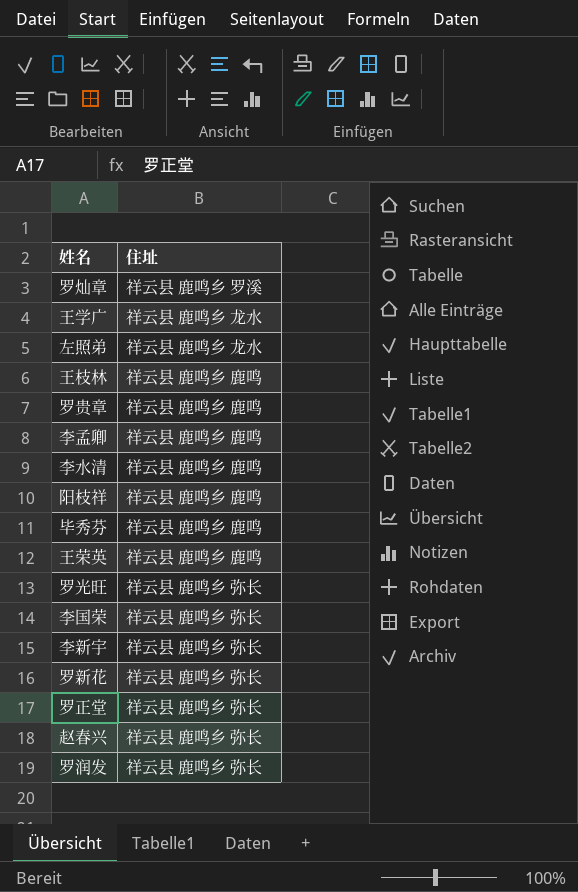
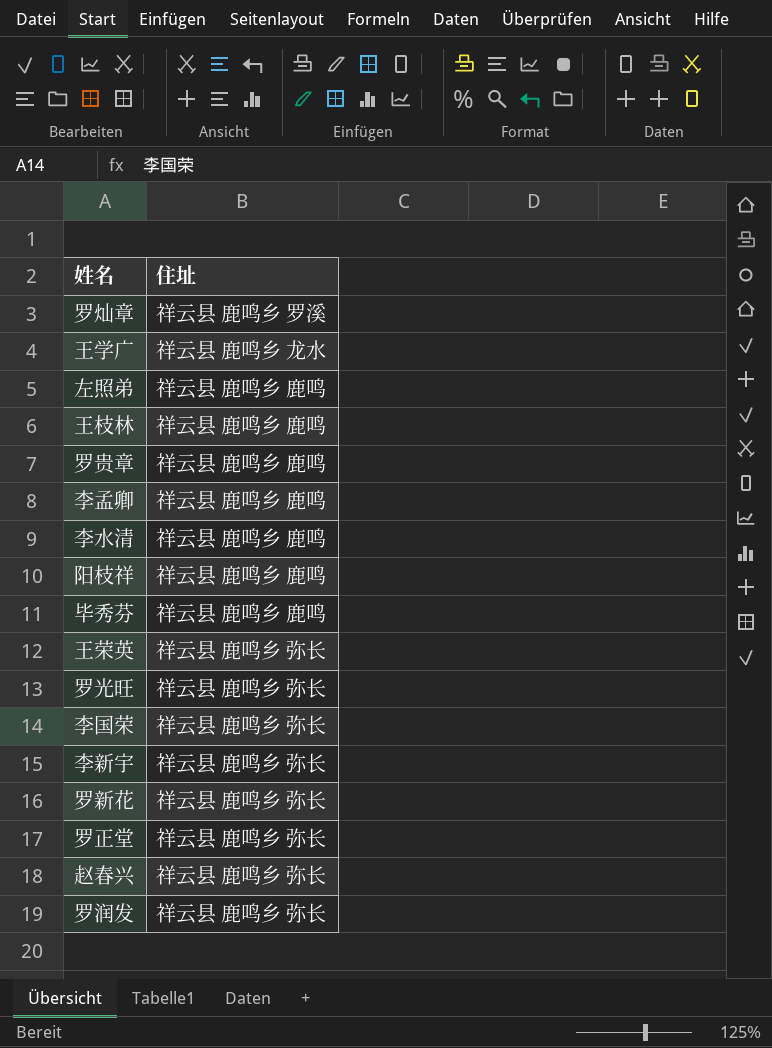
左照弟 | 住址: 祥云县 鹿鸣乡 龙水 -> 祥云县 鹿鸣乡 鹿鸣
王荣英 | 住址: 祥云县 鹿鸣乡 鹿鸣 -> 祥云县 鹿鸣乡 弥长

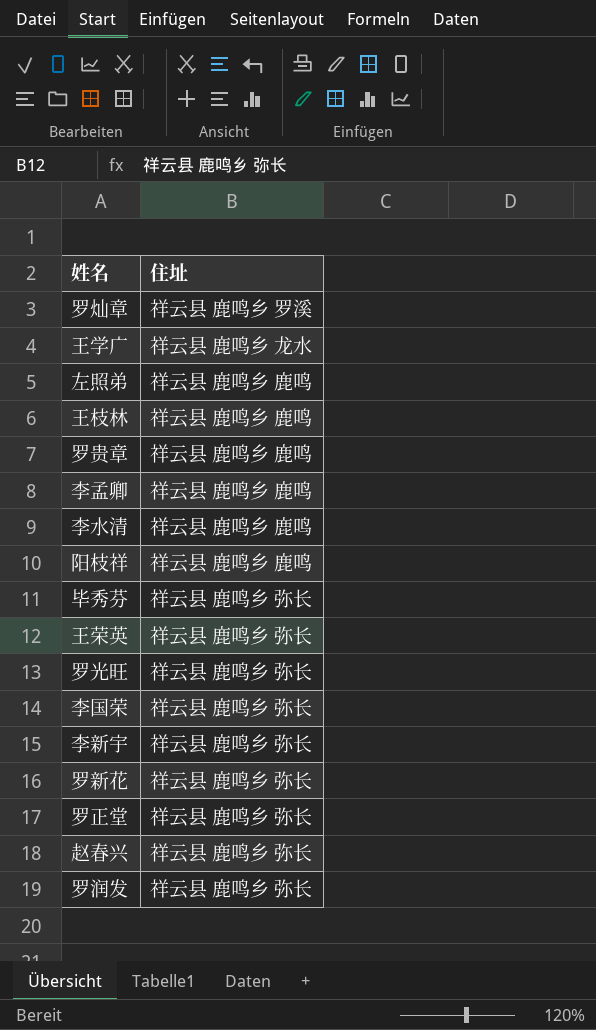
毕秀芬 | 住址: 祥云县 鹿鸣乡 鹿鸣 -> 祥云县 鹿鸣乡 弥长

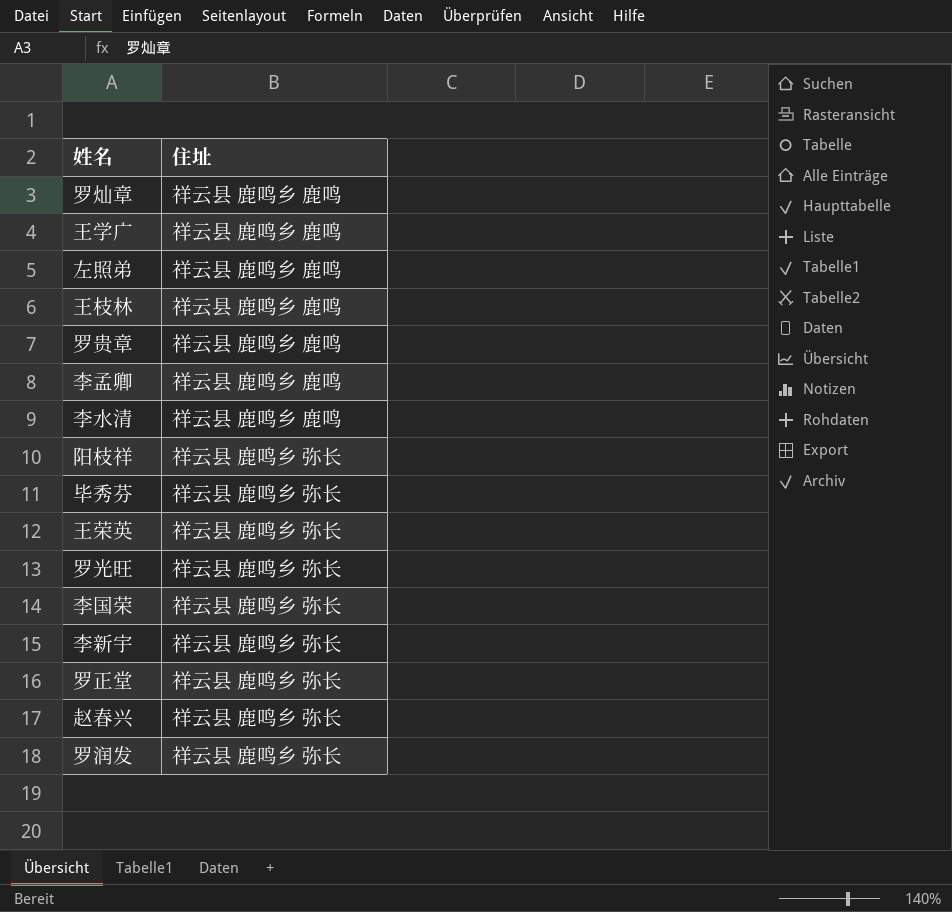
row 罗新花: 祥云县 鹿鸣乡 弥长 -> none
罗灿章 | 住址: 祥云县 鹿鸣乡 罗溪 -> 祥云县 鹿鸣乡 鹿鸣
王学广 | 住址: 祥云县 鹿鸣乡 龙水 -> 祥云县 鹿鸣乡 鹿鸣
阳枝祥 | 住址: 祥云县 鹿鸣乡 鹿鸣 -> 祥云县 鹿鸣乡 弥长

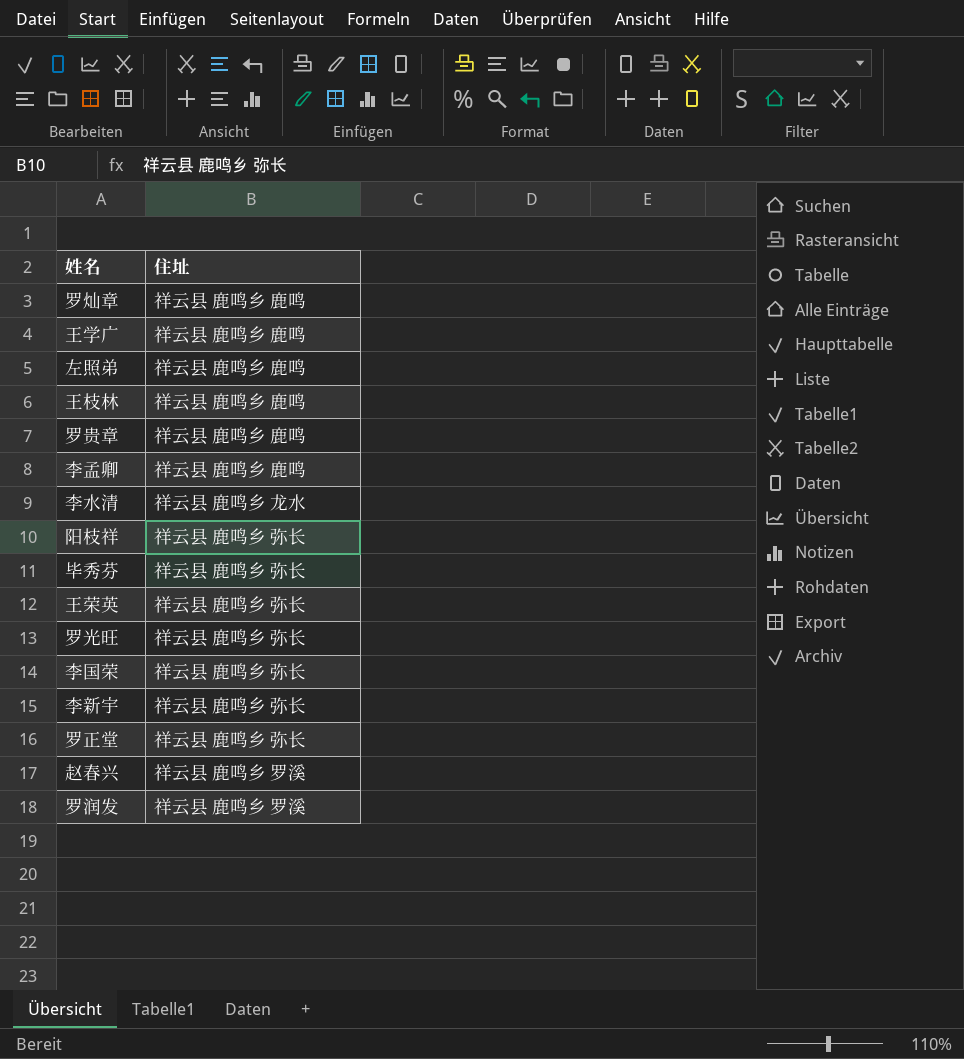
李水清 | 住址: 祥云县 鹿鸣乡 鹿鸣 -> 祥云县 鹿鸣乡 龙水
赵春兴 | 住址: 祥云县 鹿鸣乡 弥长 -> 祥云县 鹿鸣乡 罗溪
罗润发 | 住址: 祥云县 鹿鸣乡 弥长 -> 祥云县 鹿鸣乡 罗溪

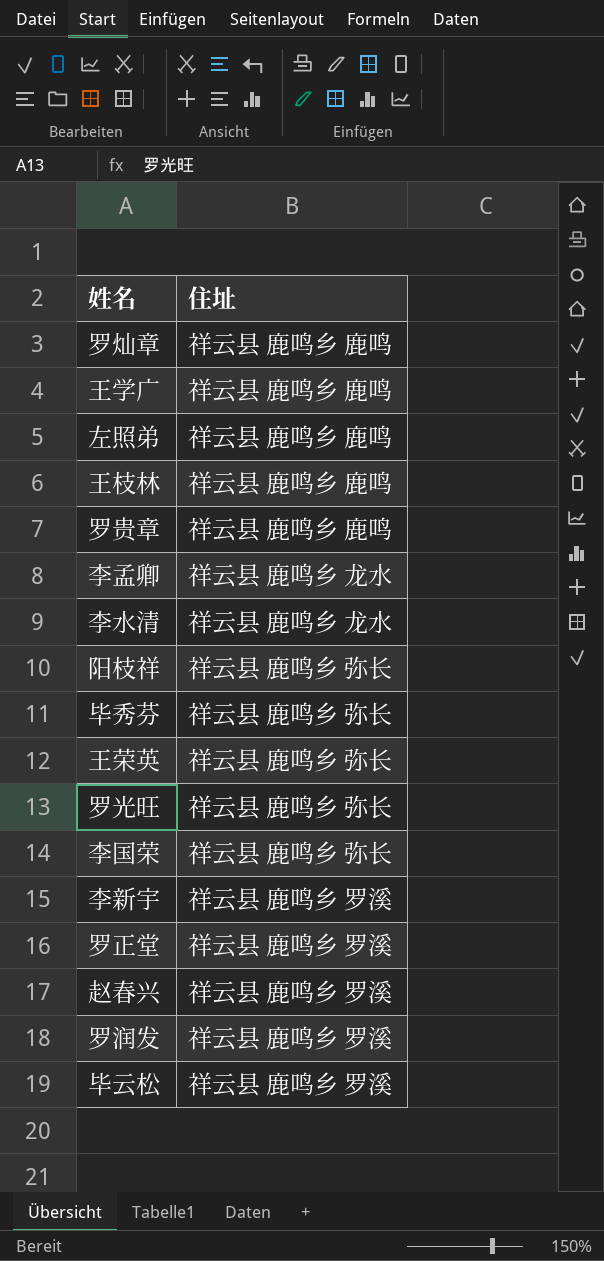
李孟卿 | 住址: 祥云县 鹿鸣乡 鹿鸣 -> 祥云县 鹿鸣乡 龙水
李新宇 | 住址: 祥云县 鹿鸣乡 弥长 -> 祥云县 鹿鸣乡 罗溪
罗正堂 | 住址: 祥云县 鹿鸣乡 弥长 -> 祥云县 鹿鸣乡 罗溪
row 毕云松: none -> 祥云县 鹿鸣乡 罗溪

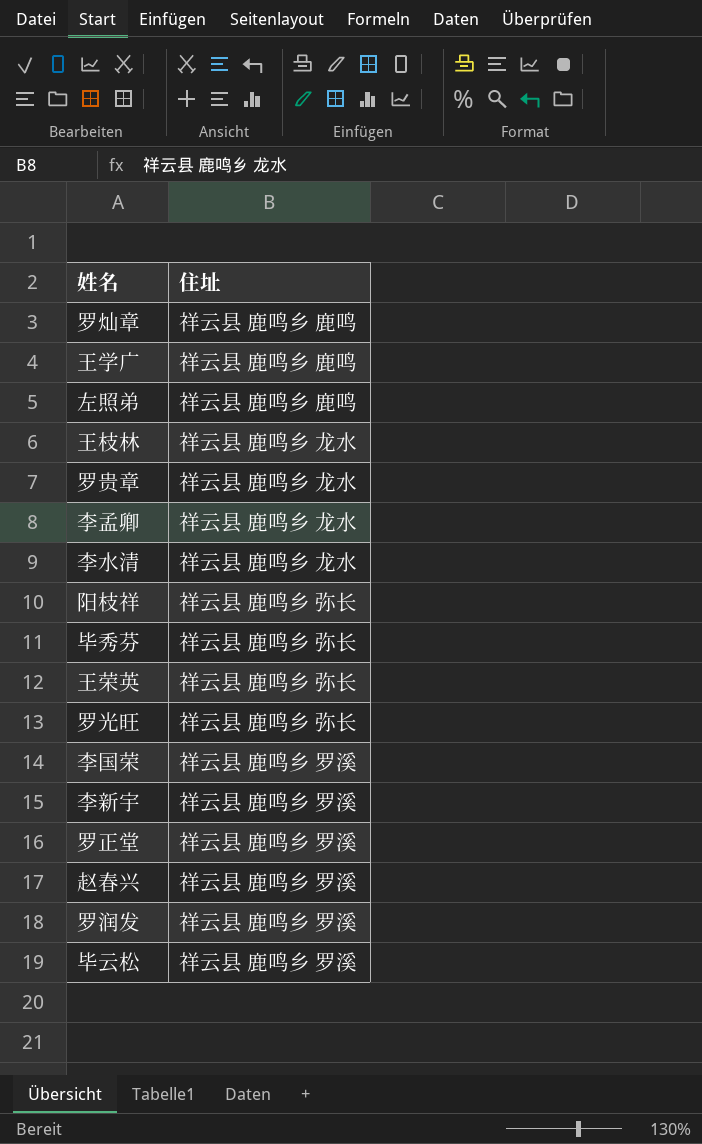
王枝林 | 住址: 祥云县 鹿鸣乡 鹿鸣 -> 祥云县 鹿鸣乡 龙水
罗贵章 | 住址: 祥云县 鹿鸣乡 鹿鸣 -> 祥云县 鹿鸣乡 龙水
李国荣 | 住址: 祥云县 鹿鸣乡 弥长 -> 祥云县 鹿鸣乡 罗溪

